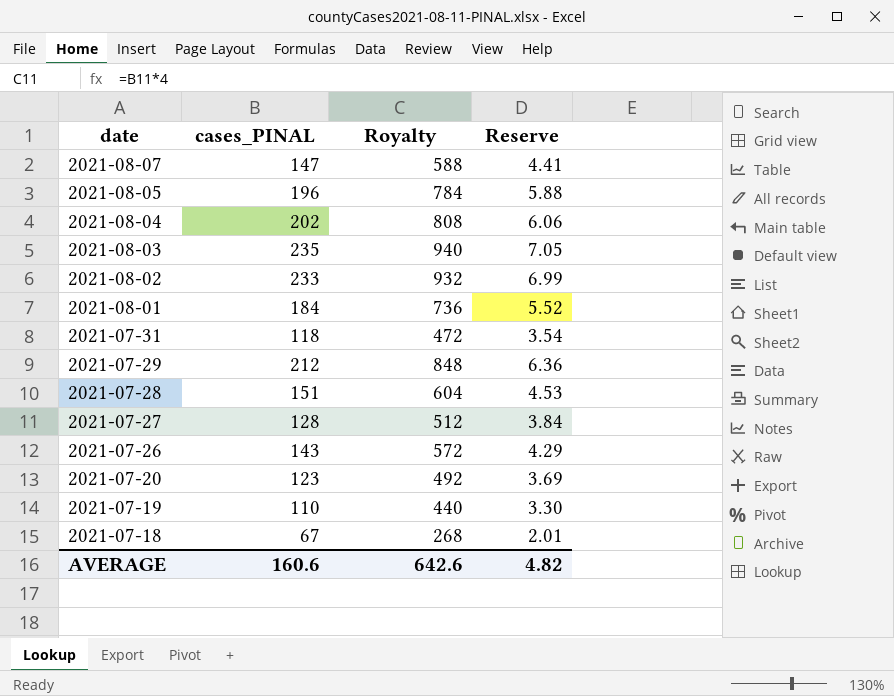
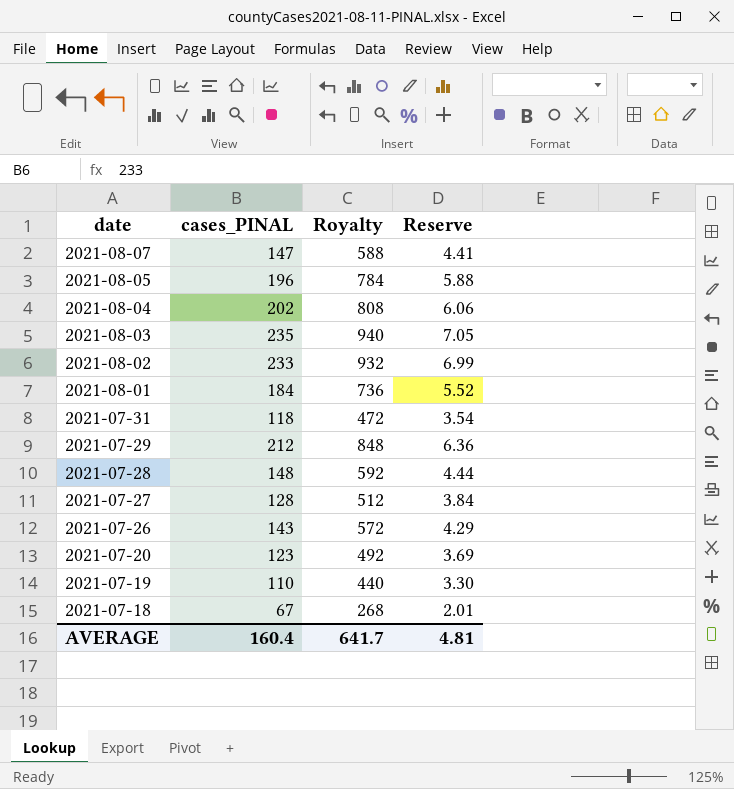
2021-07-28 | cases_PINAL: 151 -> 148
2021-07-28 | Royalty: 604 -> 592
2021-07-28 | Reserve: 4.53 -> 4.44
AVERAGE | cases_PINAL: 160.6 -> 160.4
AVERAGE | Royalty: 642.6 -> 641.7
AVERAGE | Reserve: 4.82 -> 4.81

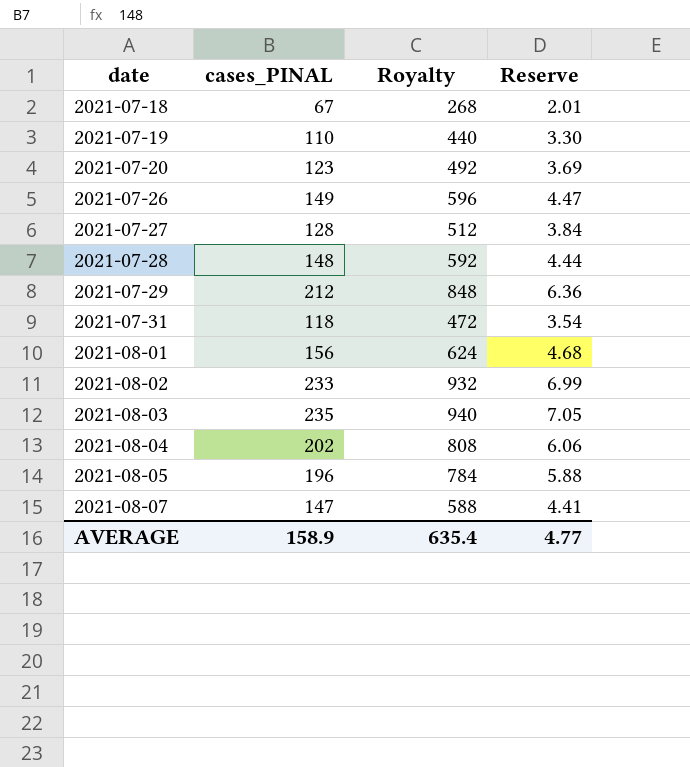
row order: date descending -> date ascending
2021-07-26 | cases_PINAL: 143 -> 149
2021-07-26 | Royalty: 572 -> 596
2021-07-26 | Reserve: 4.29 -> 4.47
2021-08-01 | cases_PINAL: 184 -> 156
2021-08-01 | Royalty: 736 -> 624
2021-08-01 | Reserve: 5.52 -> 4.68
AVERAGE | cases_PINAL: 160.4 -> 158.9
AVERAGE | Royalty: 641.7 -> 635.4
AVERAGE | Reserve: 4.81 -> 4.77

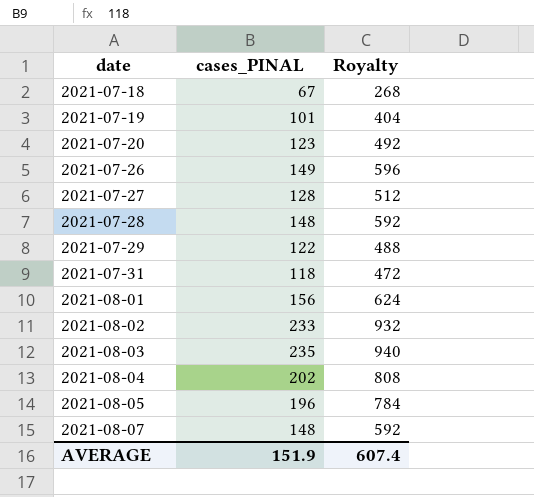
column Reserve | formula: [cases_PINAL] * 0.03 -> none
2021-07-19 | cases_PINAL: 110 -> 101
2021-07-19 | Royalty: 440 -> 404
2021-07-29 | cases_PINAL: 212 -> 122
2021-07-29 | Royalty: 848 -> 488
2021-08-07 | cases_PINAL: 147 -> 148
2021-08-07 | Royalty: 588 -> 592
AVERAGE | cases_PINAL: 158.9 -> 151.9
AVERAGE | Royalty: 635.4 -> 607.4

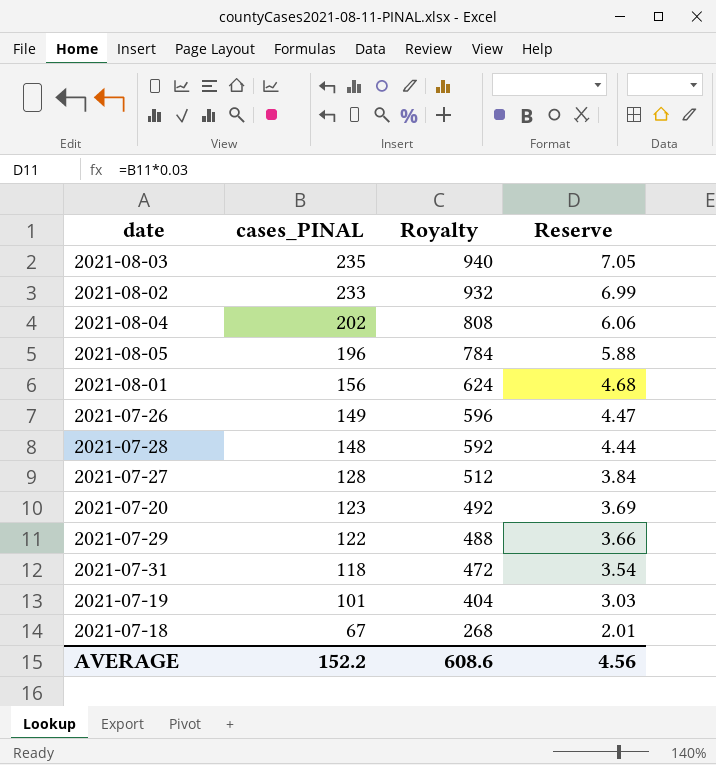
row order: date ascending -> cases_PINAL descending
column Reserve | formula: none -> [cases_PINAL] * 0.03
row 2021-08-07: 148 | 592 -> none
AVERAGE | cases_PINAL: 151.9 -> 152.2
AVERAGE | Royalty: 607.4 -> 608.6

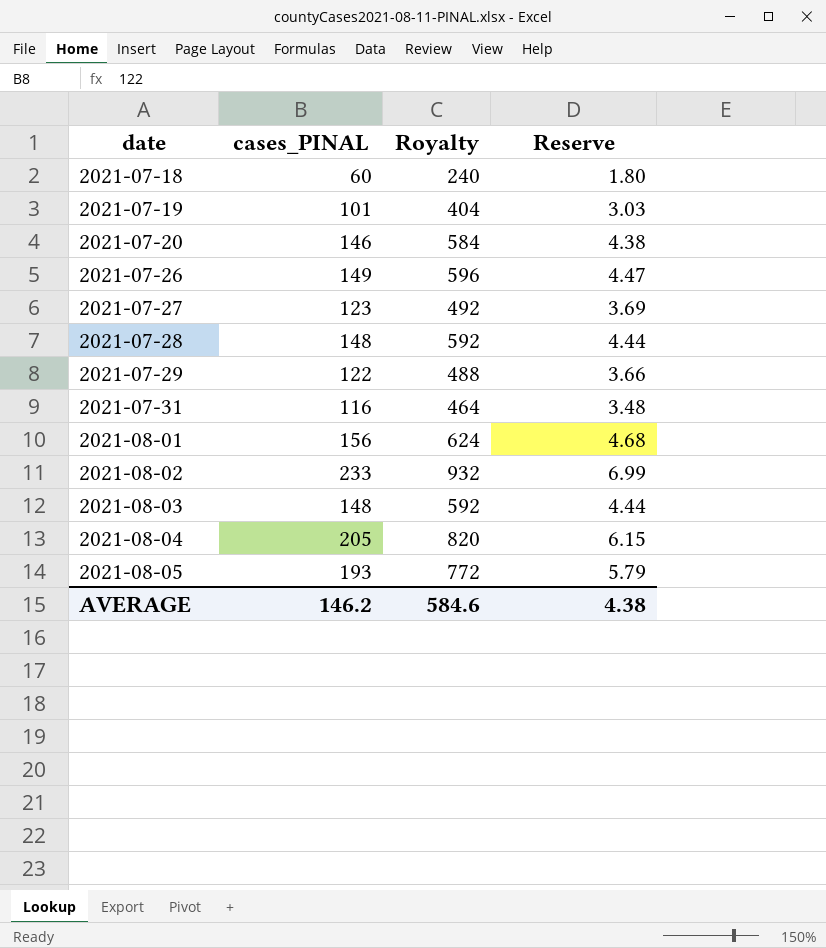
row order: cases_PINAL descending -> date ascending
2021-07-18 | cases_PINAL: 67 -> 60
2021-07-18 | Royalty: 268 -> 240
2021-07-18 | Reserve: 2.01 -> 1.80
2021-07-20 | cases_PINAL: 123 -> 146
2021-07-20 | Royalty: 492 -> 584
2021-07-20 | Reserve: 3.69 -> 4.38
2021-07-27 | cases_PINAL: 128 -> 123
2021-07-27 | Royalty: 512 -> 492
2021-07-27 | Reserve: 3.84 -> 3.69
2021-07-31 | cases_PINAL: 118 -> 116
2021-07-31 | Royalty: 472 -> 464
2021-07-31 | Reserve: 3.54 -> 3.48
2021-08-03 | cases_PINAL: 235 -> 148
2021-08-03 | Royalty: 940 -> 592
2021-08-03 | Reserve: 7.05 -> 4.44
2021-08-04 | cases_PINAL: 202 -> 205
2021-08-04 | Royalty: 808 -> 820
2021-08-04 | Reserve: 6.06 -> 6.15
2021-08-05 | cases_PINAL: 196 -> 193
2021-08-05 | Royalty: 784 -> 772
2021-08-05 | Reserve: 5.88 -> 5.79
AVERAGE | cases_PINAL: 152.2 -> 146.2
AVERAGE | Royalty: 608.6 -> 584.6
AVERAGE | Reserve: 4.56 -> 4.38

